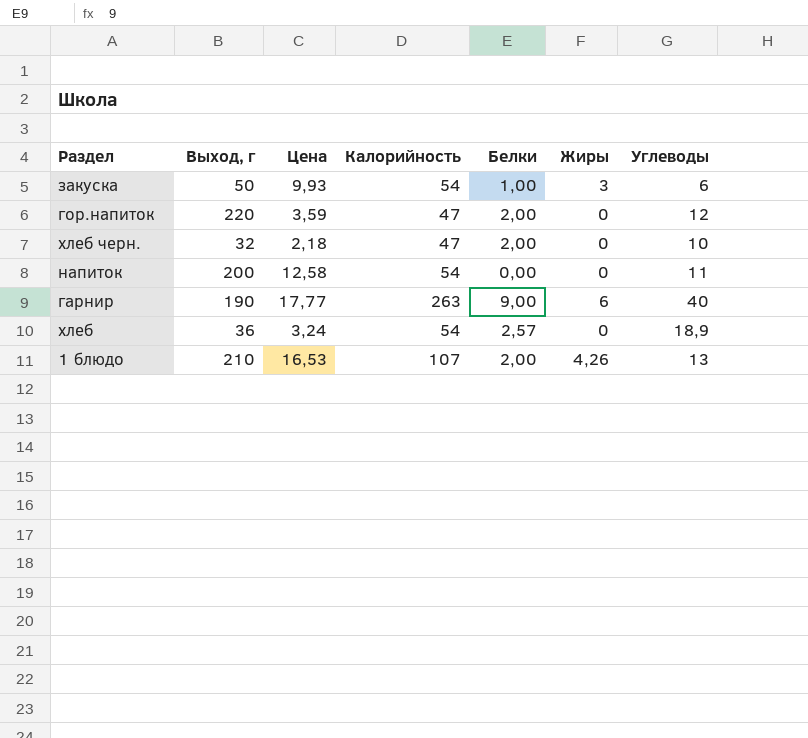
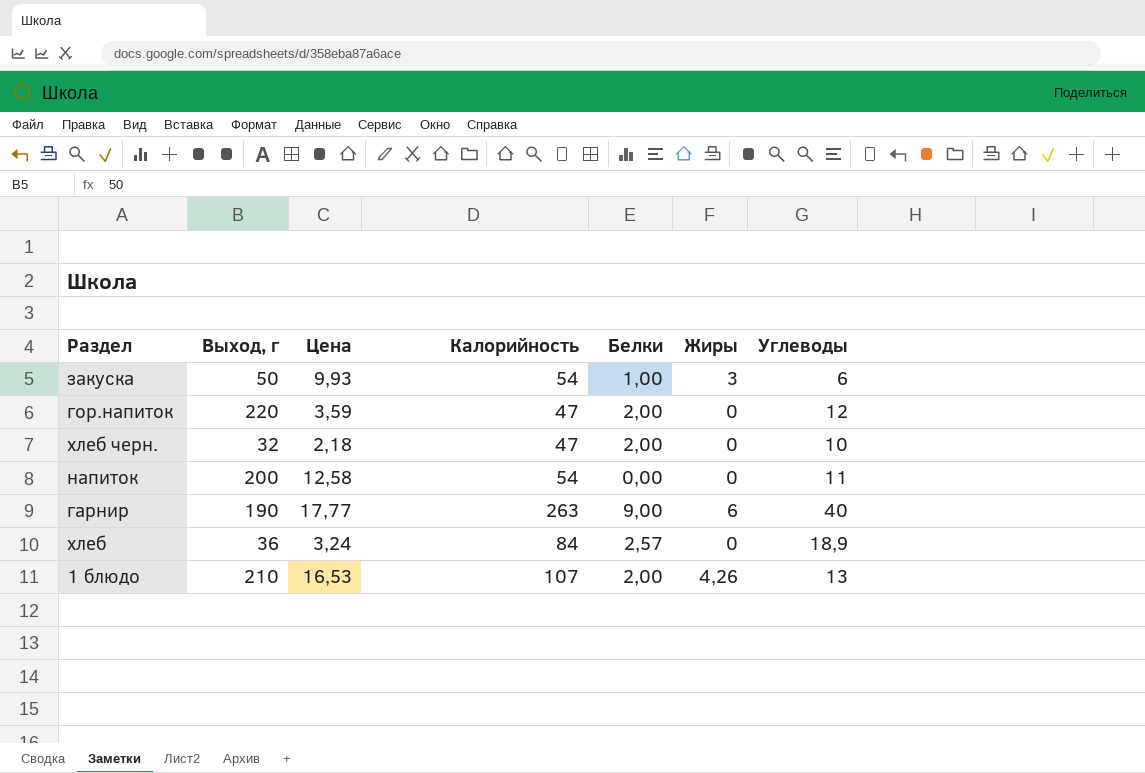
хлеб | Калорийность: 54 -> 84

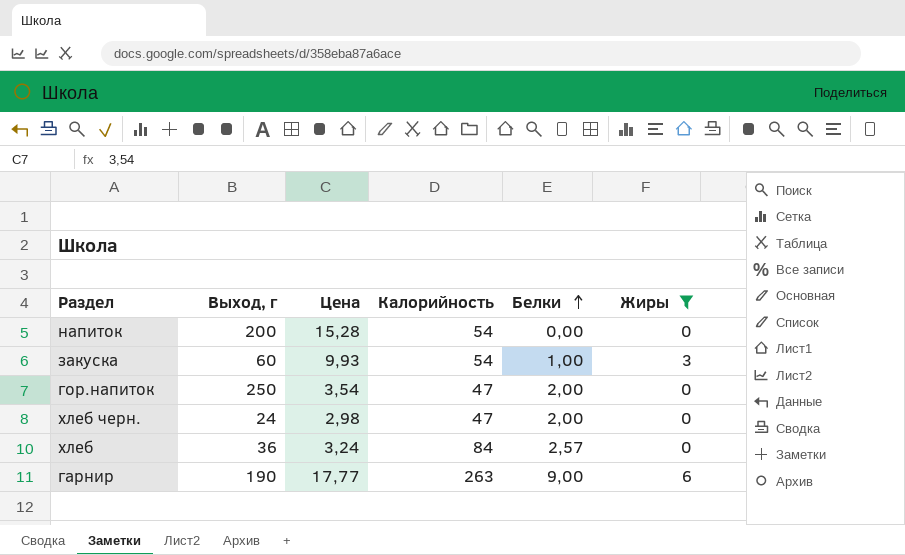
filter: none -> Жиры != 4,26
row order: none -> Белки ascending
column Углеводы | position: 7 -> none
напиток | Цена: 12,58 -> 15,28
закуска | Выход, г: 50 -> 60
гор.напиток | Выход, г: 220 -> 250
гор.напиток | Цена: 3,59 -> 3,54
хлеб черн. | Выход, г: 32 -> 24
хлеб черн. | Цена: 2,18 -> 2,98

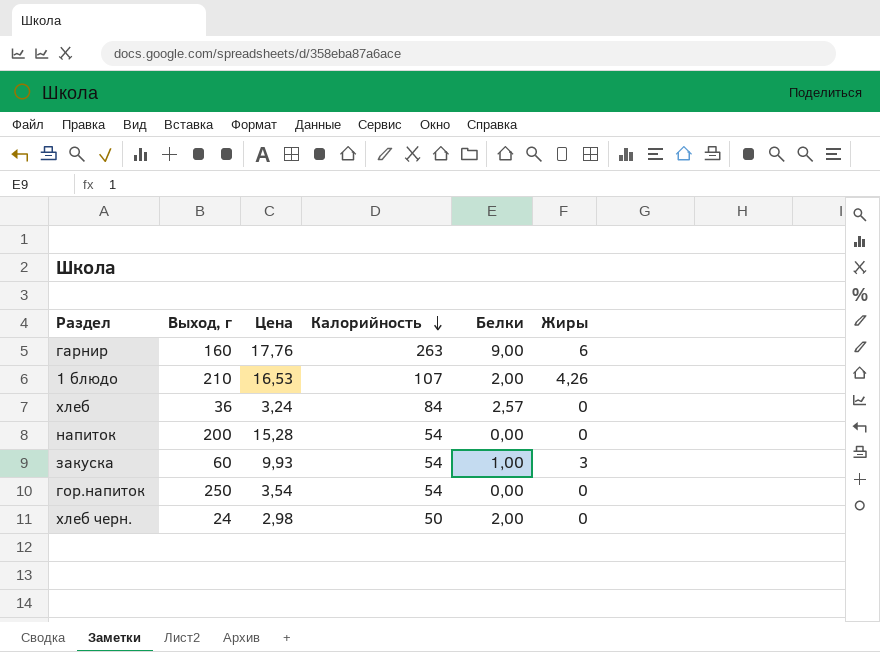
filter: Жиры != 4,26 -> none
row order: Белки ascending -> Калорийность descending
гарнир | Выход, г: 190 -> 160
гарнир | Цена: 17,77 -> 17,76
гор.напиток | Калорийность: 47 -> 54
гор.напиток | Белки: 2,00 -> 0,00
хлеб черн. | Калорийность: 47 -> 50

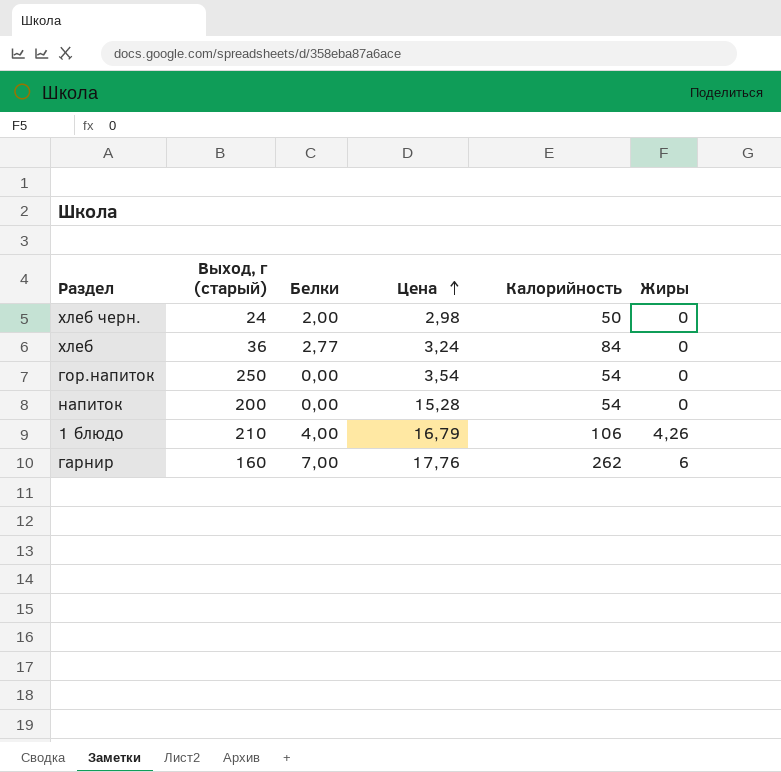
row order: Калорийность descending -> Цена ascending
column name: Выход, г -> Выход, г (старый)
column Белки | position: 5 -> 3
row закуска: 60 | 9,93 | 54 | 1,00 | 3 -> none
хлеб | Белки: 2,57 -> 2,77
1 блюдо | Белки: 2,00 -> 4,00
1 блюдо | Цена: 16,53 -> 16,79
1 блюдо | Калорийность: 107 -> 106
гарнир | Белки: 9,00 -> 7,00
гарнир | Калорийность: 263 -> 262

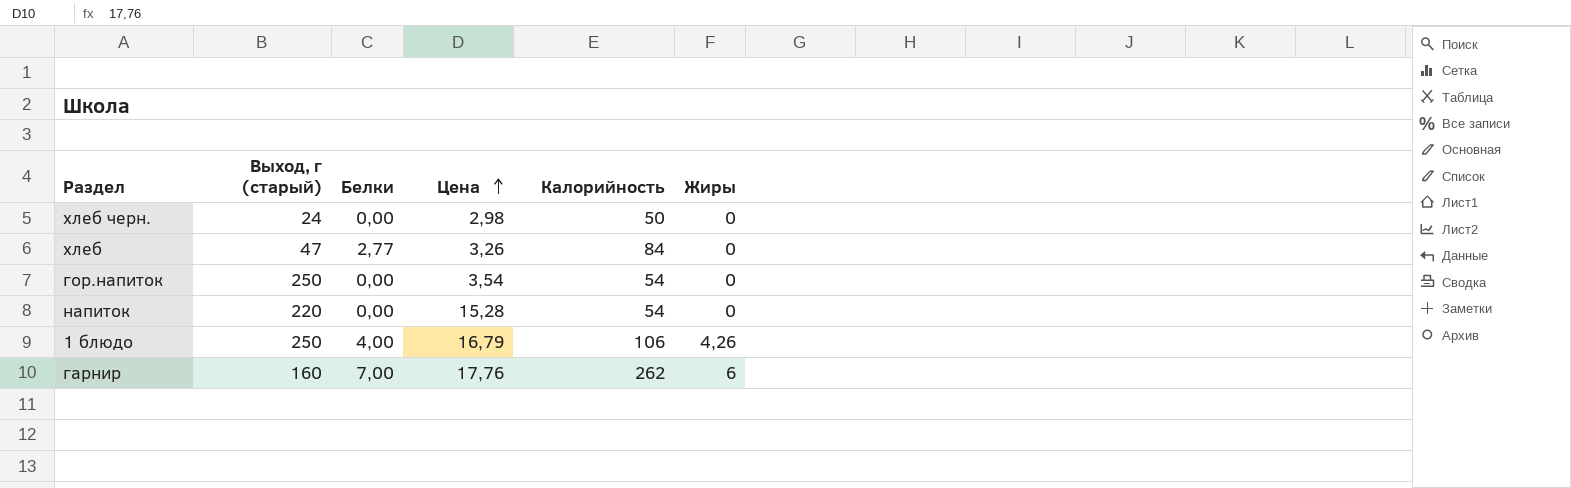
хлеб черн. | Белки: 2,00 -> 0,00
хлеб | Выход, г (старый): 36 -> 47
хлеб | Цена: 3,24 -> 3,26
напиток | Выход, г (старый): 200 -> 220
1 блюдо | Выход, г (старый): 210 -> 250

